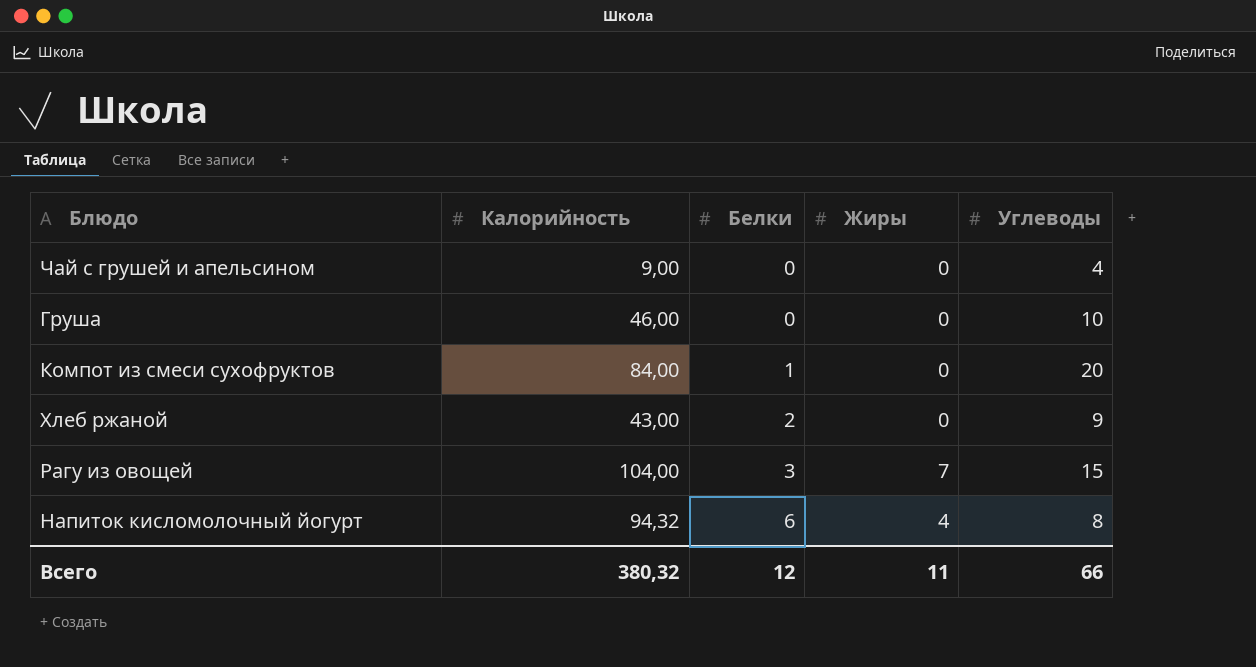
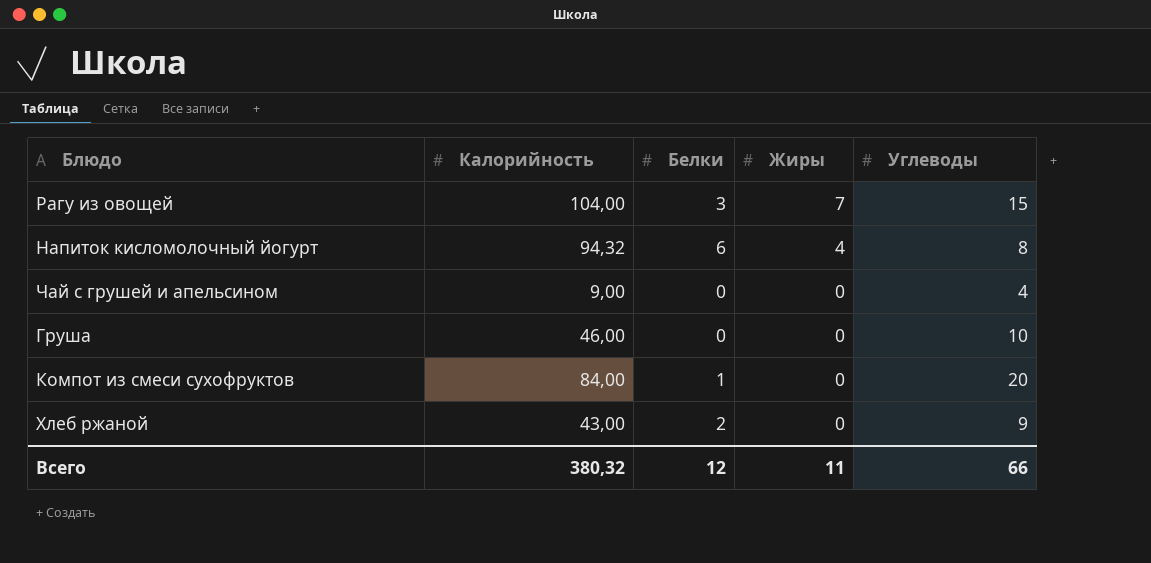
row order: Белки ascending -> Жиры descending

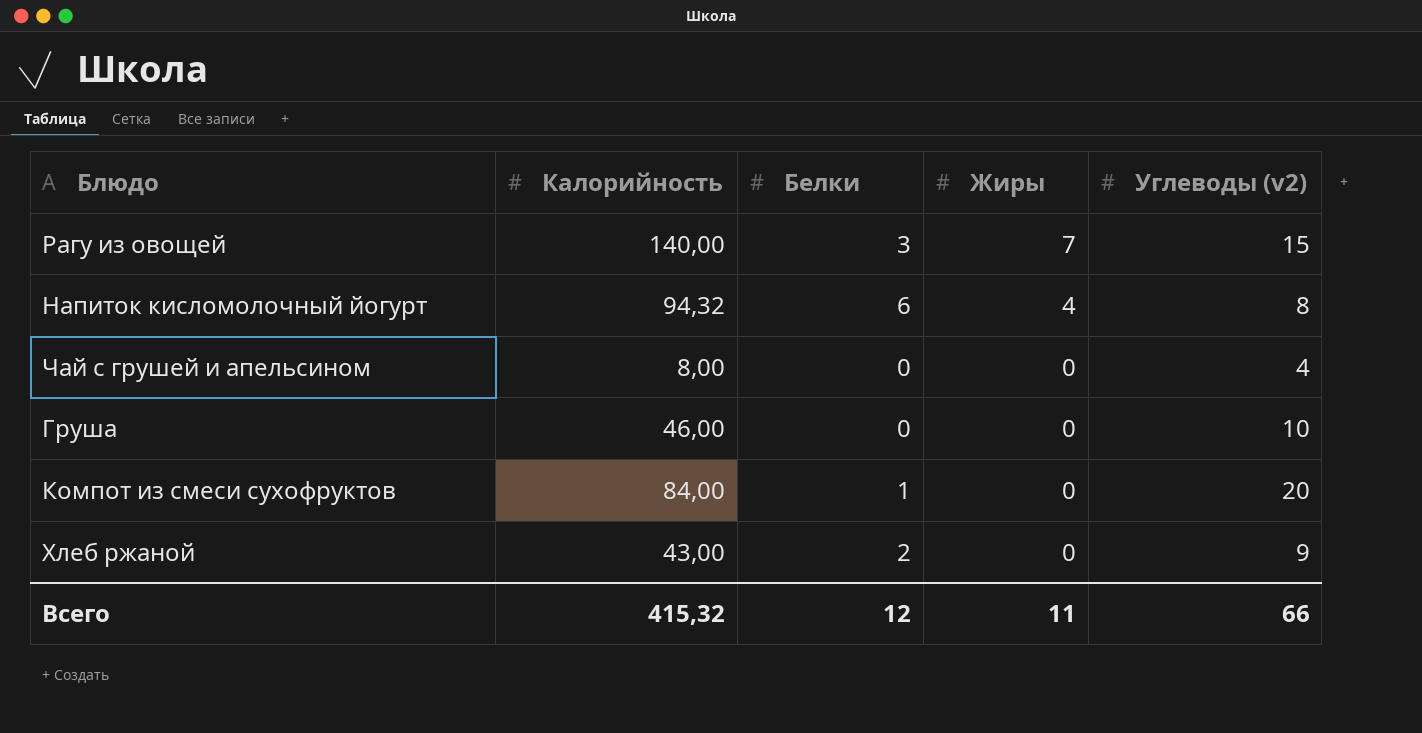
column name: Углеводы -> Углеводы (v2)
Рагу из овощей | Калорийность: 104,00 -> 140,00
Чай с грушей и апельсином | Калорийность: 9,00 -> 8,00
Всего | Калорийность: 380,32 -> 415,32

